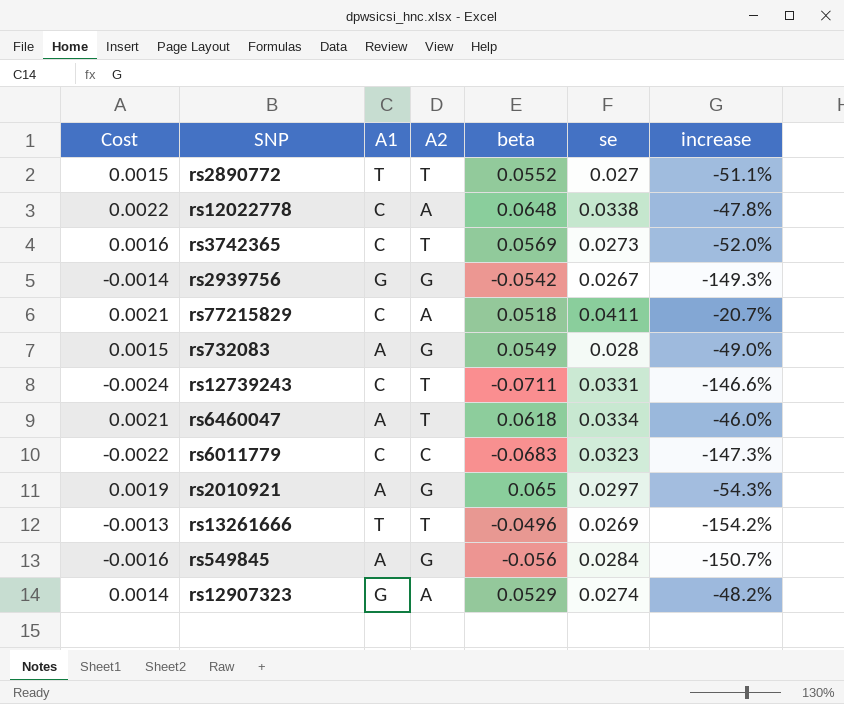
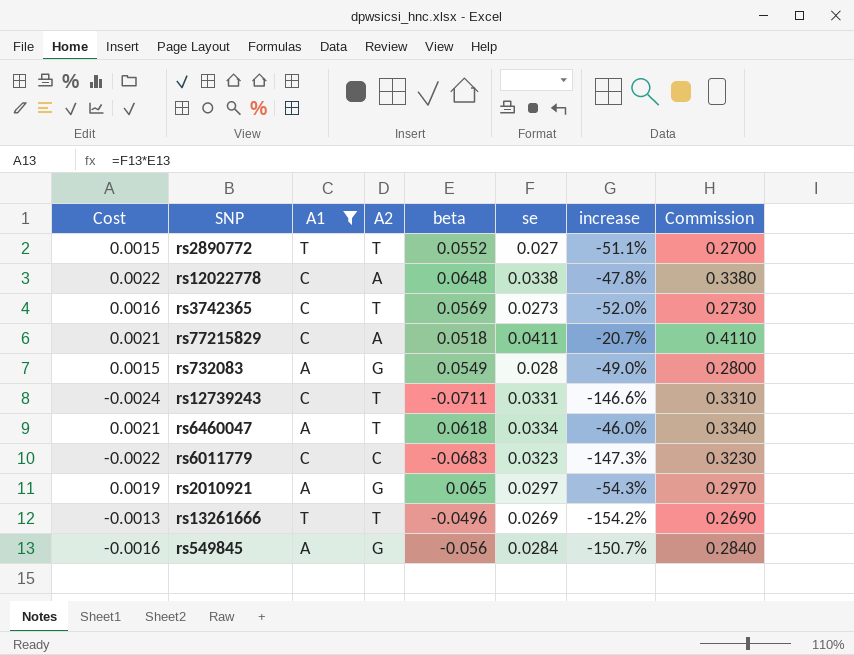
filter: none -> A1 != G
column Commission | formula: none -> [se] * 10

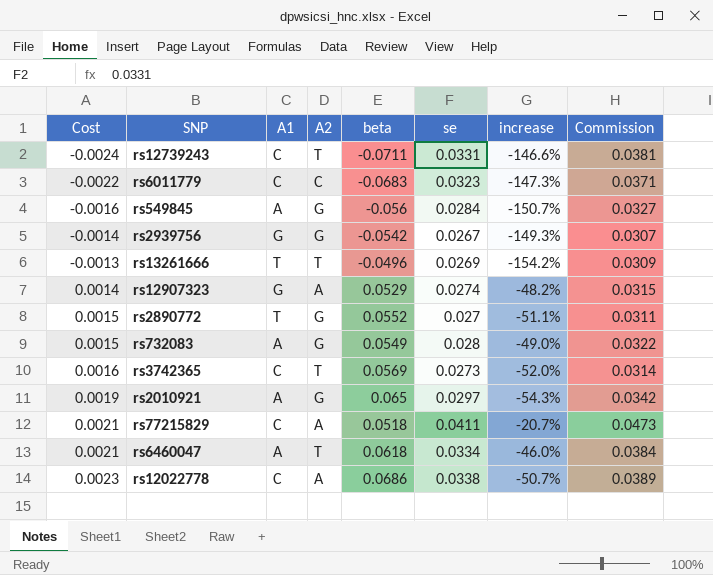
filter: A1 != G -> none
row order: none -> Cost ascending
column Commission | formula: [se] * 10 -> [se] * 1.15
rs2890772 | A2: T -> G
rs12022778 | Cost: 0.0022 -> 0.0023
rs12022778 | beta: 0.0648 -> 0.0686
rs12022778 | increase: -47.8% -> -50.7%

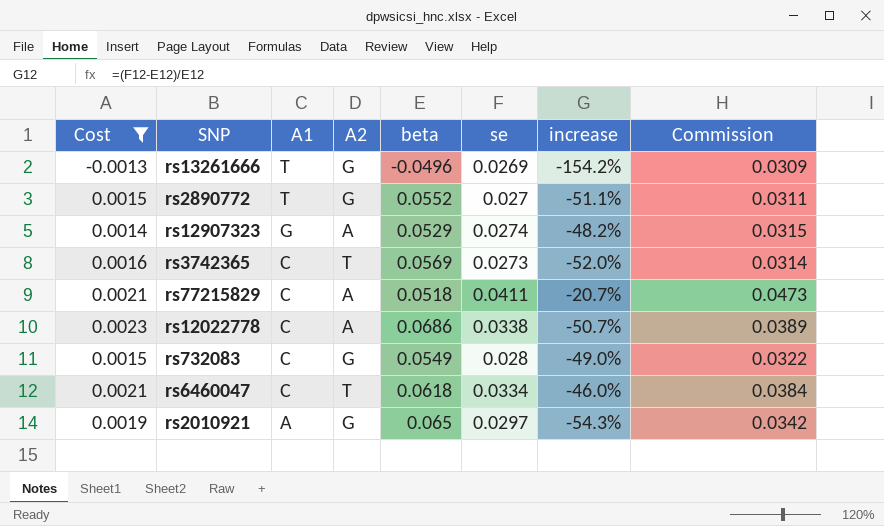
filter: none -> Cost >= -0.0013
row order: Cost ascending -> A1 descending
rs13261666 | A2: T -> G
rs732083 | A1: A -> C
rs6460047 | A1: A -> C

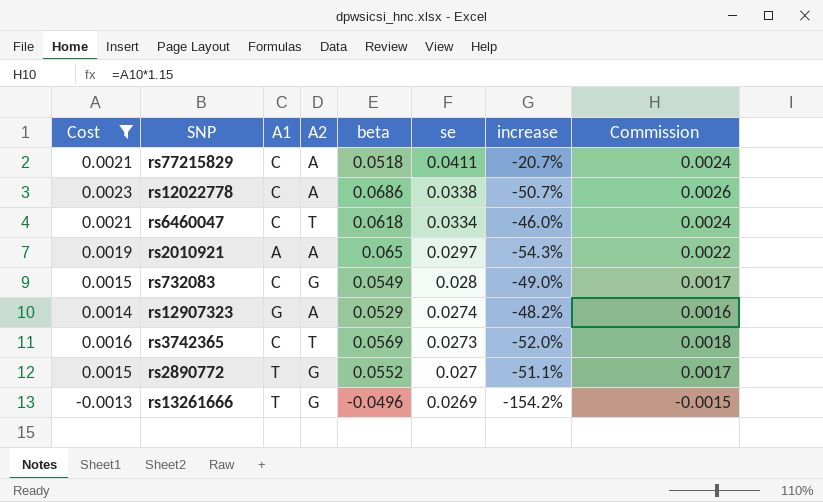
row order: A1 descending -> se descending
column Commission | formula: [se] * 1.15 -> [Cost] * 1.15
rs2010921 | A2: G -> A

